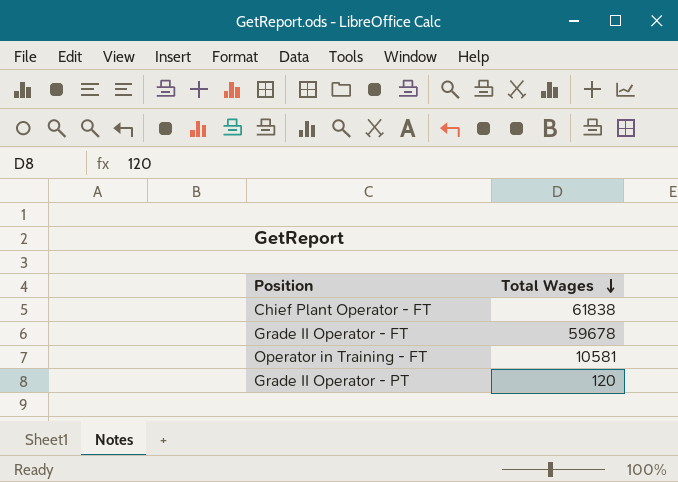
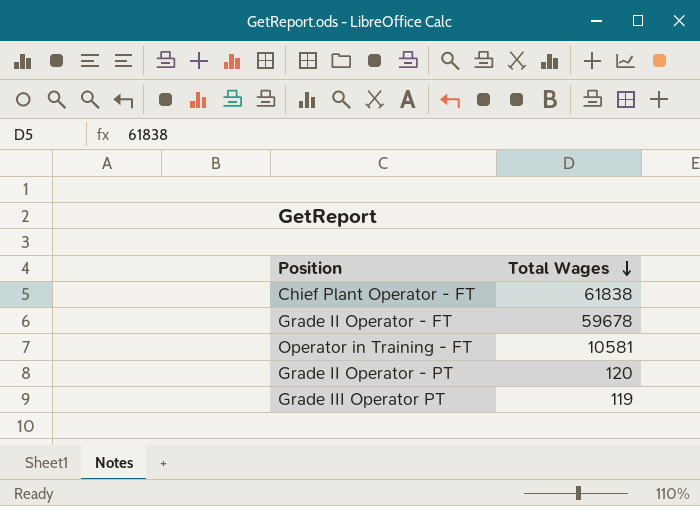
row Grade III Operator PT: none -> 119

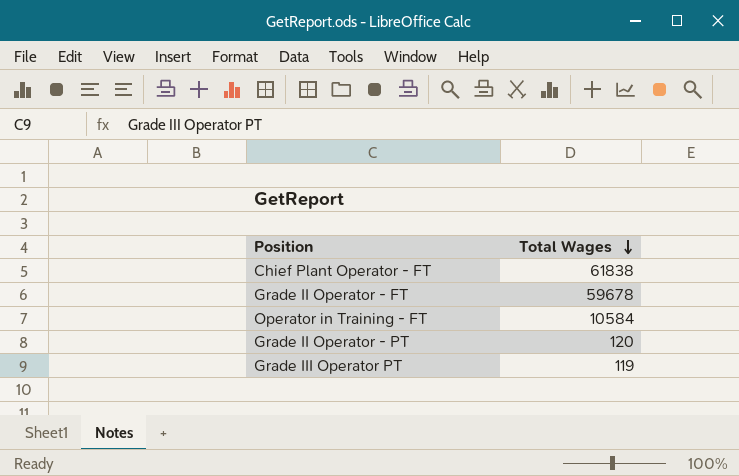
Operator in Training - FT | Total Wages: 10581 -> 10584

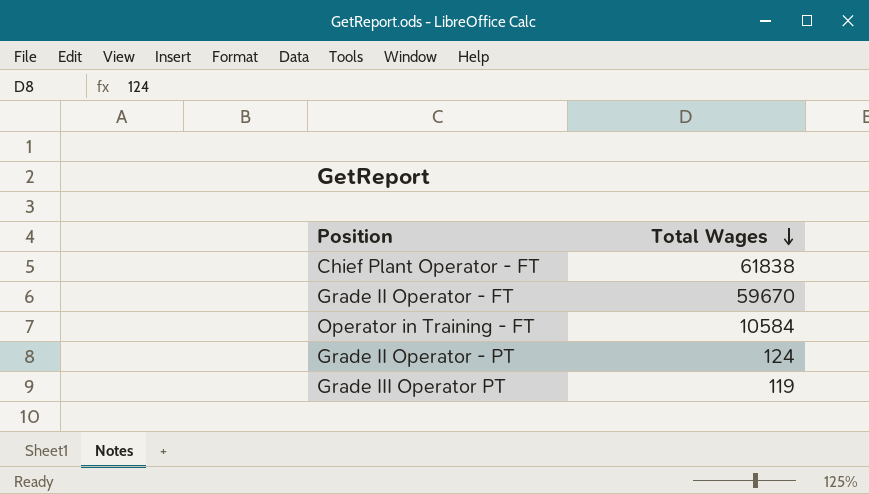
Grade II Operator - FT | Total Wages: 59678 -> 59670
Grade II Operator - PT | Total Wages: 120 -> 124

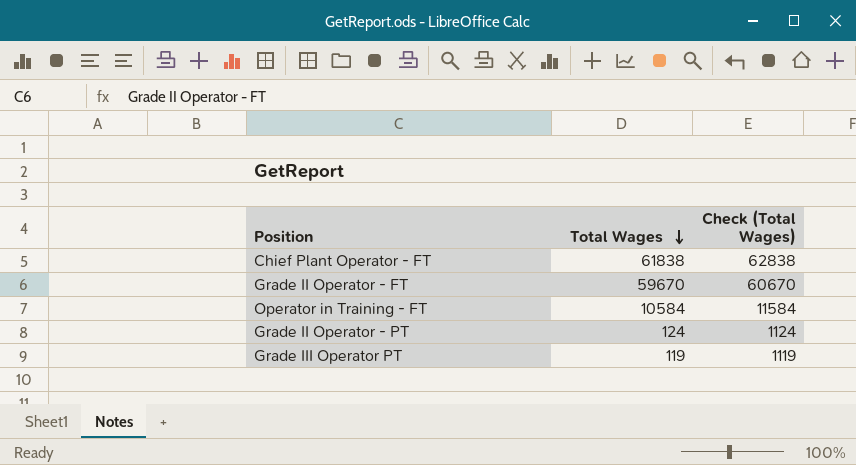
column Check (Total Wages) | formula: none -> [Total Wages] + 1000

